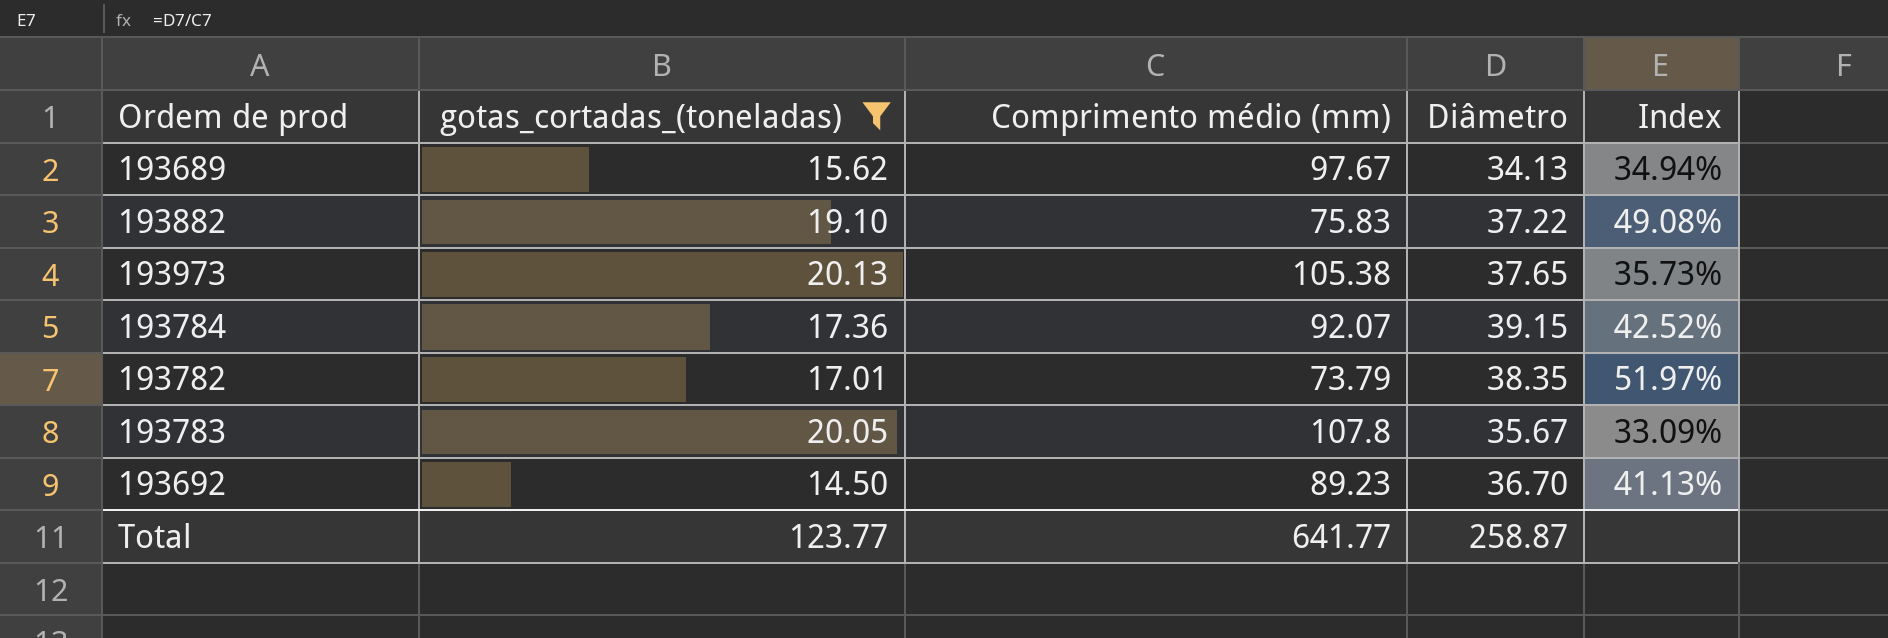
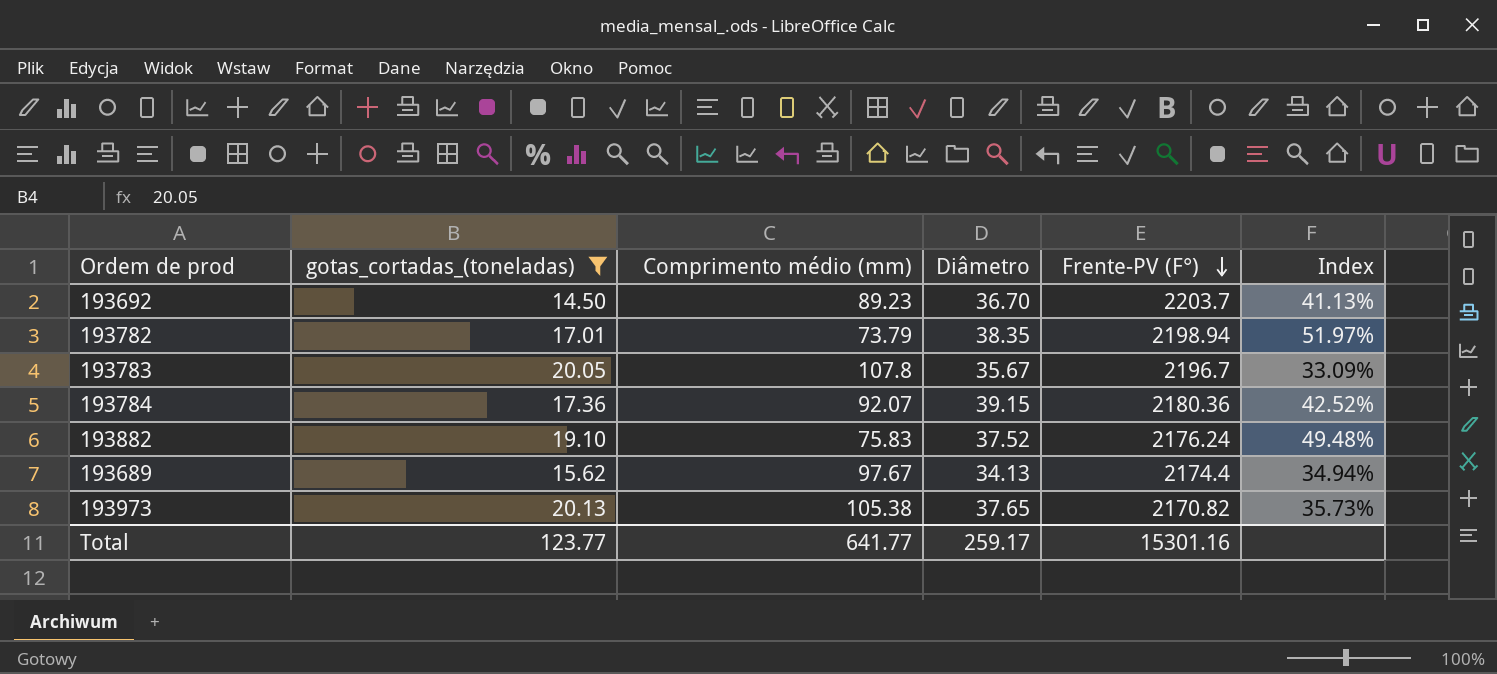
row order: none -> Frente-PV (F°) descending
column Frente-PV (F°) | position: none -> 5
193882 | Diâmetro: 37.22 -> 37.52
193882 | Index: 49.08% -> 49.48%
Total | Diâmetro: 258.87 -> 259.17

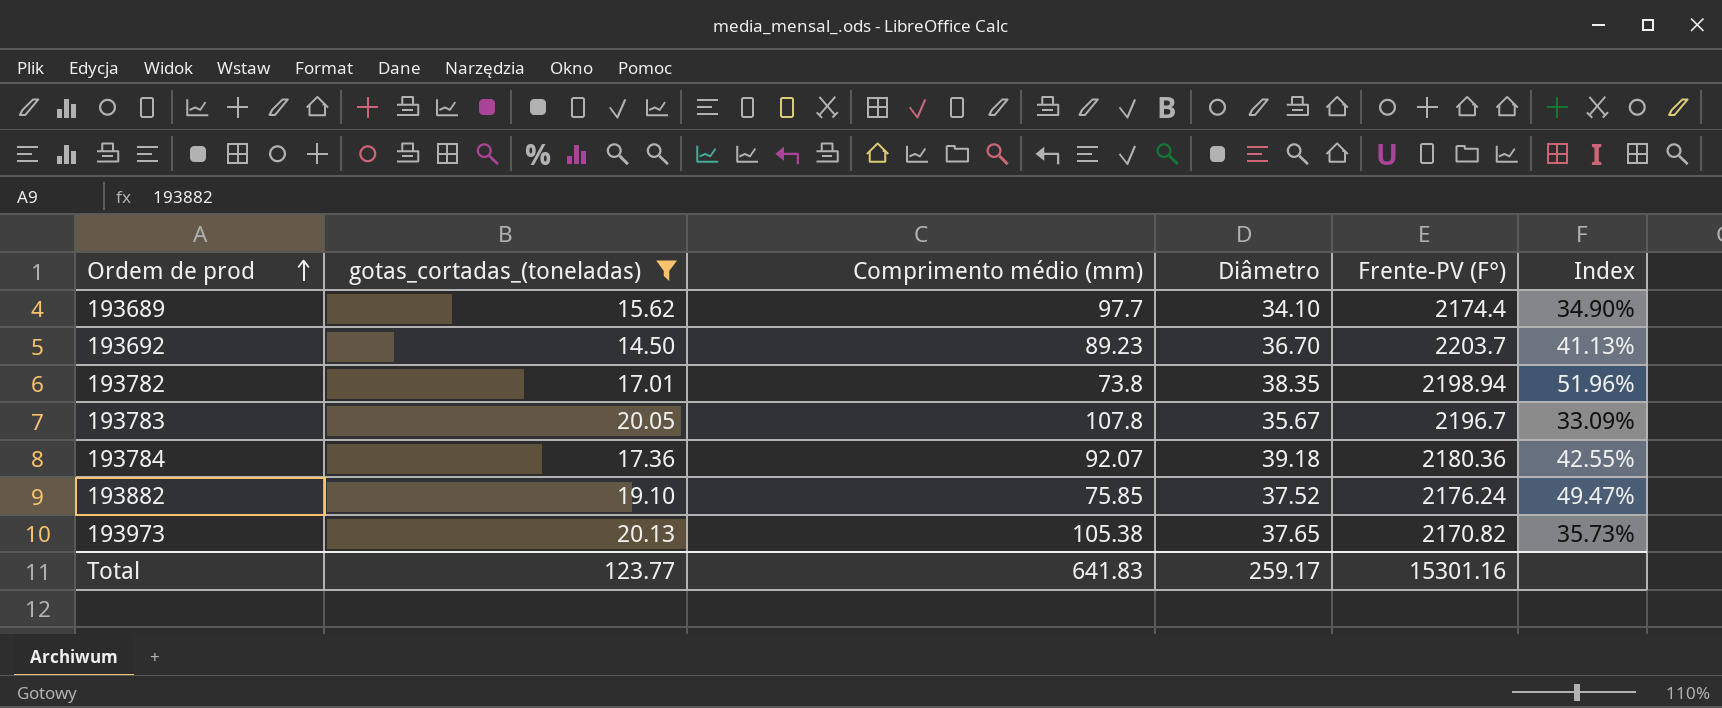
row order: Frente-PV (F°) descending -> Ordem de prod ascending
193689 | Comprimento médio (mm): 97.67 -> 97.7
193689 | Diâmetro: 34.13 -> 34.10
193689 | Index: 34.94% -> 34.90%
193782 | Comprimento médio (mm): 73.79 -> 73.8
193782 | Index: 51.97% -> 51.96%
193784 | Diâmetro: 39.15 -> 39.18
193784 | Index: 42.52% -> 42.55%
193882 | Comprimento médio (mm): 75.83 -> 75.85
193882 | Index: 49.48% -> 49.47%
Total | Comprimento médio (mm): 641.77 -> 641.83

